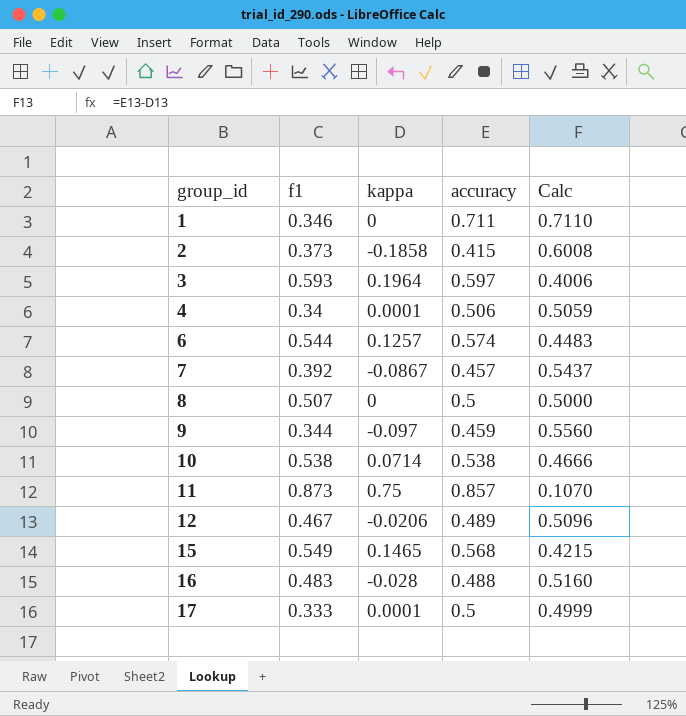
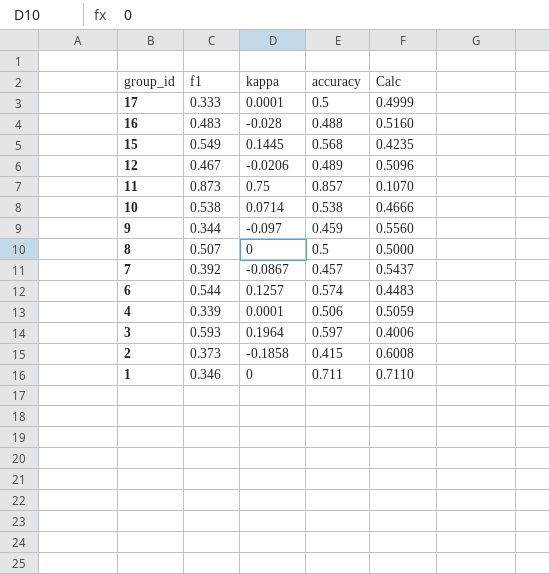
row order: group_id ascending -> group_id descending
15 | kappa: 0.1465 -> 0.1445
15 | Calc: 0.4215 -> 0.4235
4 | f1: 0.34 -> 0.339

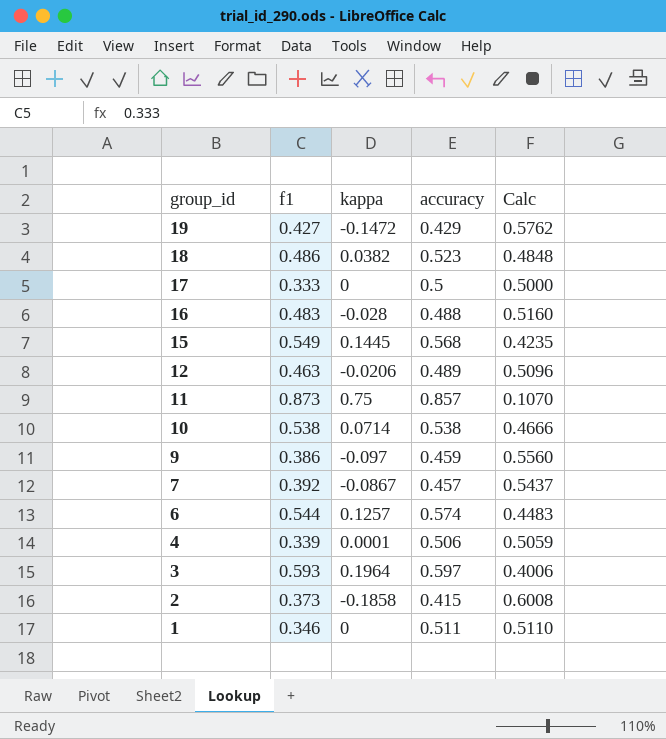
row 8: 0.507 | 0 | 0.5 | 0.5000 -> none
row 19: none -> 0.427 | -0.1472 | 0.429 | 0.5762
row 18: none -> 0.486 | 0.0382 | 0.523 | 0.4848
17 | kappa: 0.0001 -> 0
17 | Calc: 0.4999 -> 0.5000
12 | f1: 0.467 -> 0.463
9 | f1: 0.344 -> 0.386
1 | accuracy: 0.711 -> 0.511
1 | Calc: 0.7110 -> 0.5110

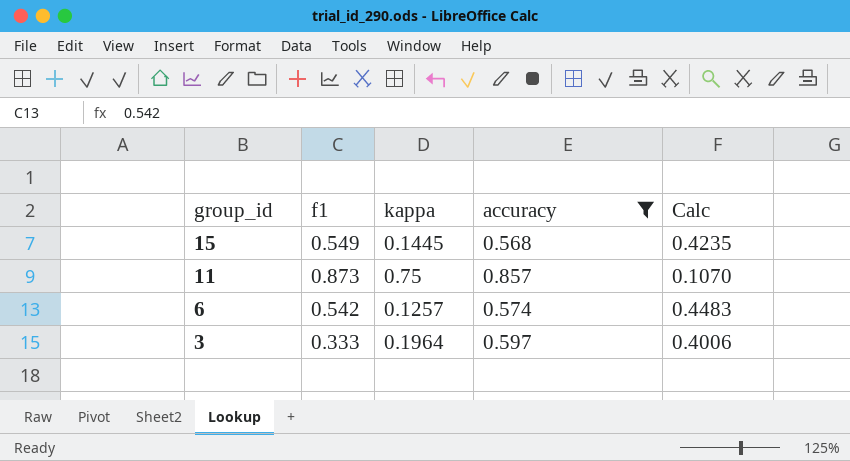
filter: none -> accuracy >= 0.568
6 | f1: 0.544 -> 0.542
3 | f1: 0.593 -> 0.333

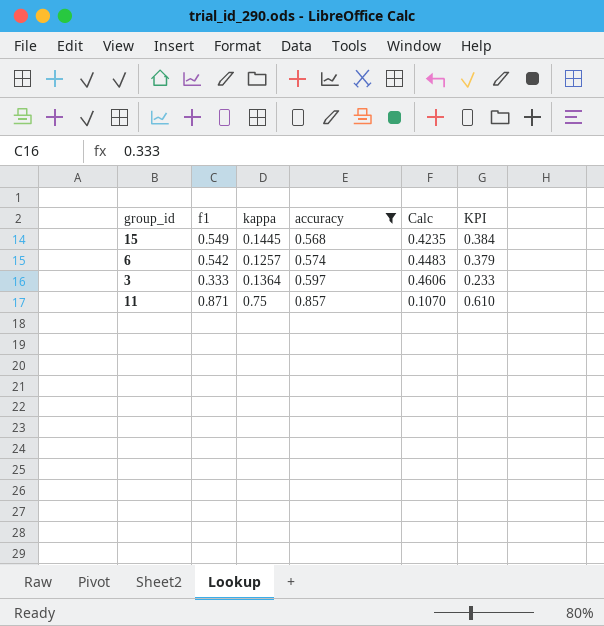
row order: group_id descending -> accuracy ascending
column KPI | formula: none -> [f1] * 0.7
3 | kappa: 0.1964 -> 0.1364
3 | Calc: 0.4006 -> 0.4606
11 | f1: 0.873 -> 0.871

